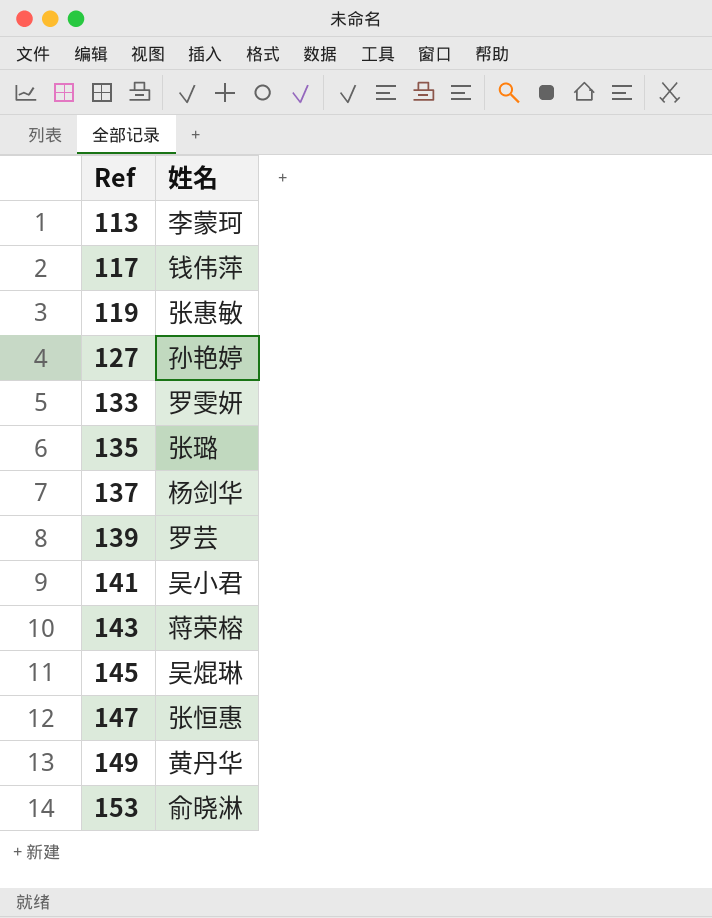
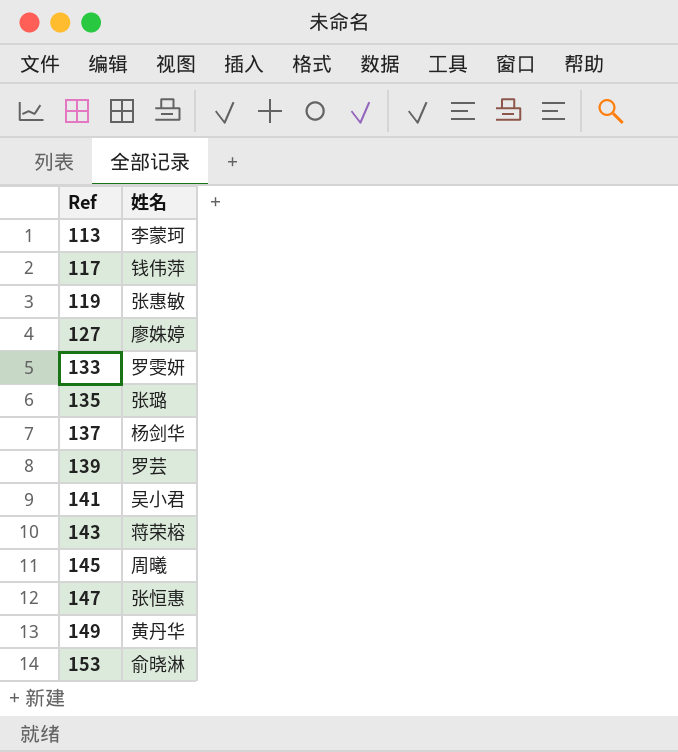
127 | 姓名: 孙艳婷 -> 廖姝婷
145 | 姓名: 吴焜琳 -> 周曦

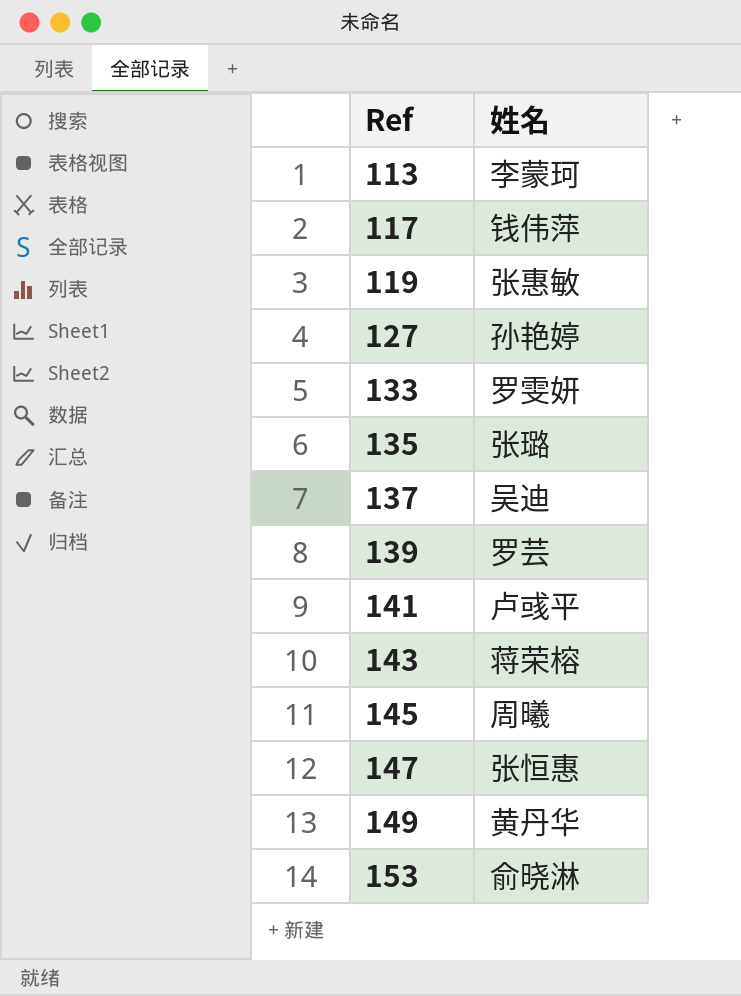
127 | 姓名: 廖姝婷 -> 孙艳婷
137 | 姓名: 杨剑华 -> 吴迪
141 | 姓名: 吴小君 -> 卢彧平

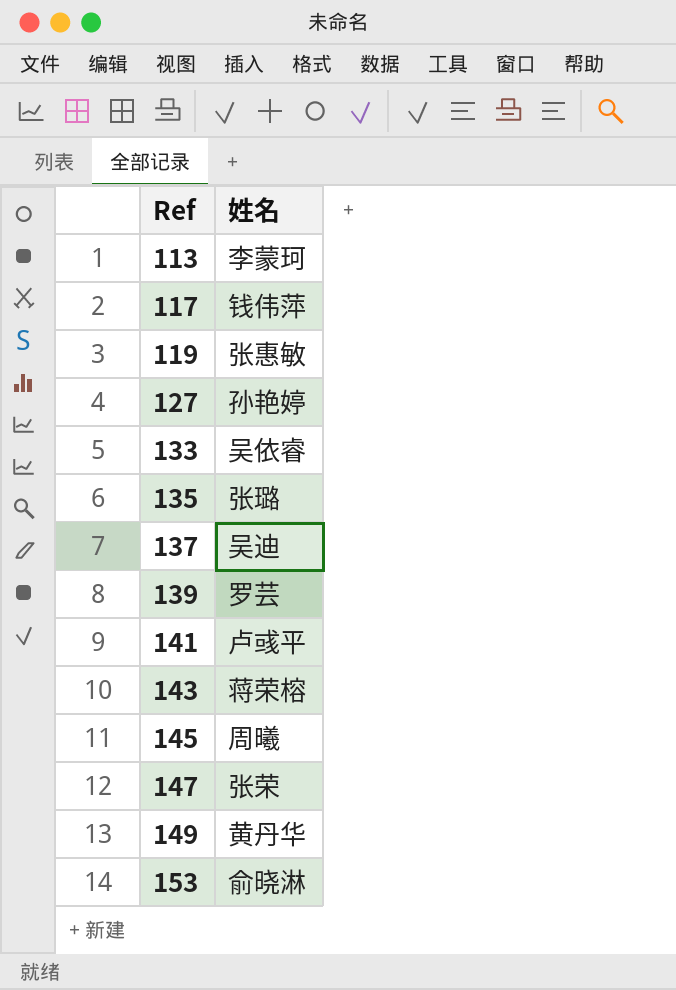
133 | 姓名: 罗雯妍 -> 吴依睿
147 | 姓名: 张恒惠 -> 张荣

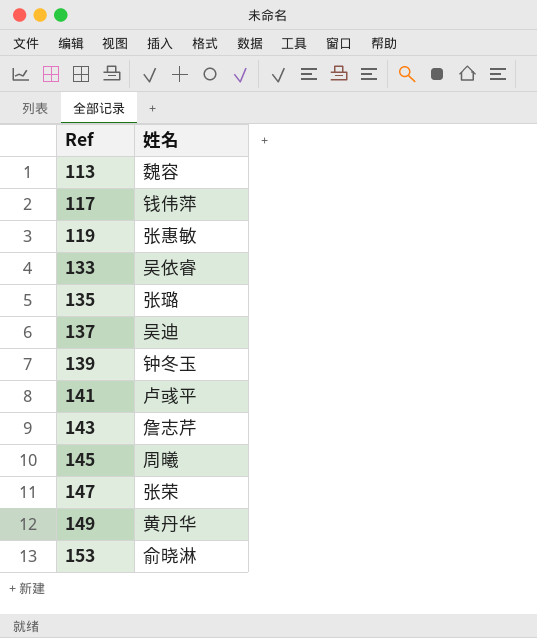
row 127: 孙艳婷 -> none
113 | 姓名: 李蒙珂 -> 魏容
139 | 姓名: 罗芸 -> 钟冬玉
143 | 姓名: 蒋荣榕 -> 詹志芹

